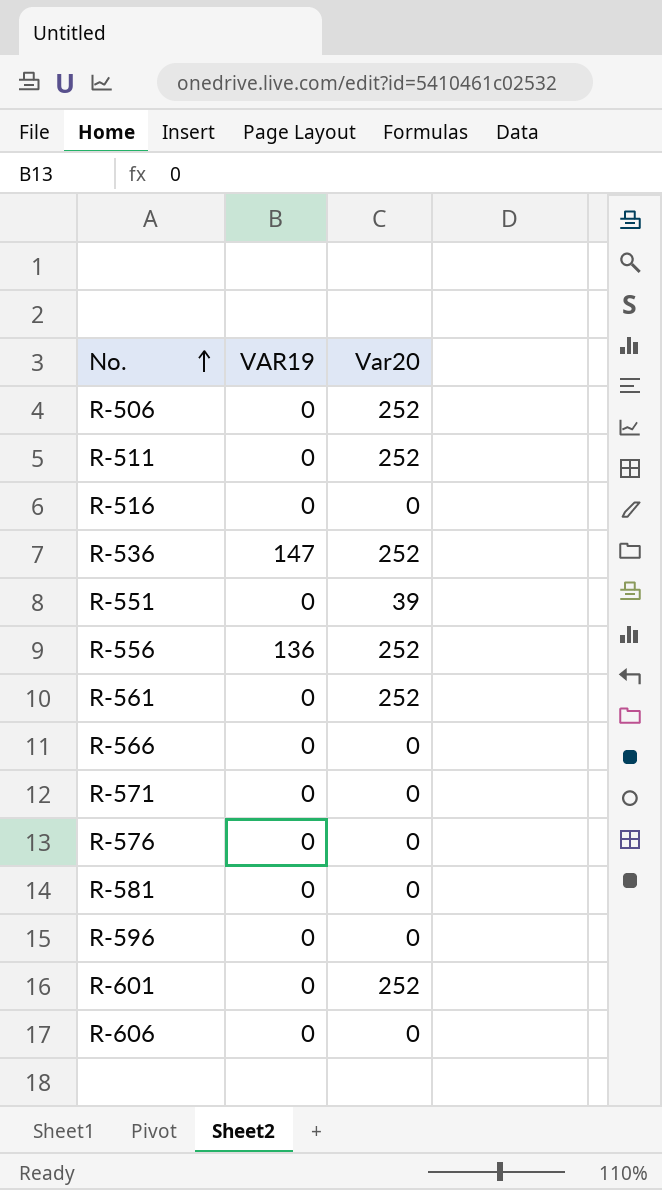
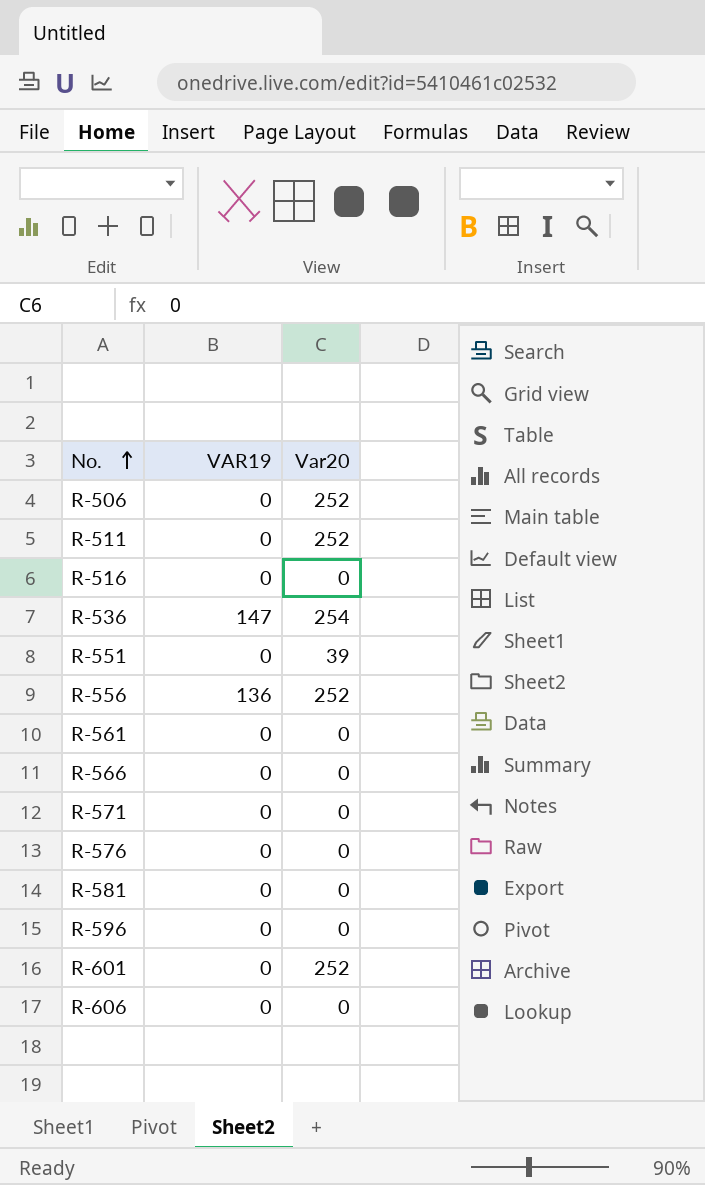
R-536 | Var20: 252 -> 254
R-561 | Var20: 252 -> 0

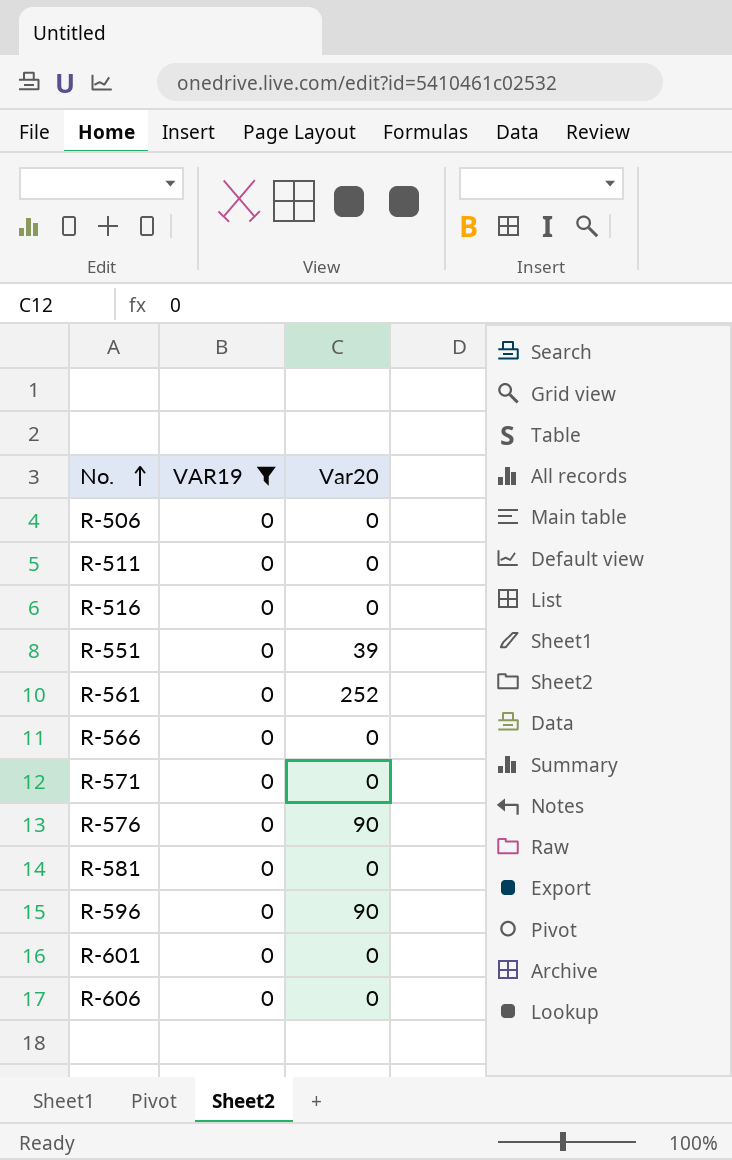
filter: none -> VAR19 = 0
R-506 | Var20: 252 -> 0
R-511 | Var20: 252 -> 0
R-561 | Var20: 0 -> 252
R-576 | Var20: 0 -> 90
R-596 | Var20: 0 -> 90
R-601 | Var20: 252 -> 0

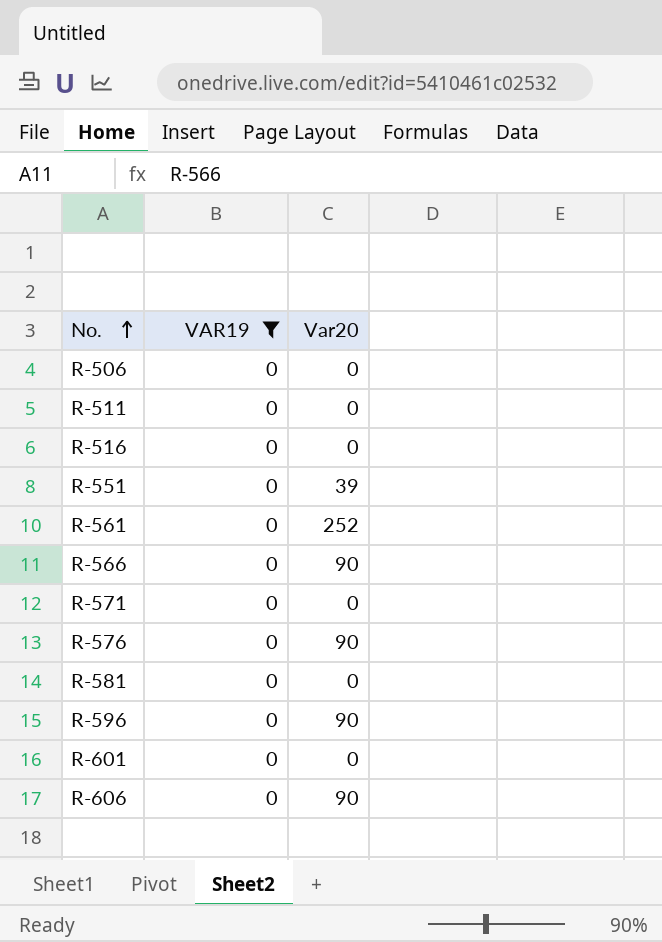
R-566 | Var20: 0 -> 90
R-606 | Var20: 0 -> 90

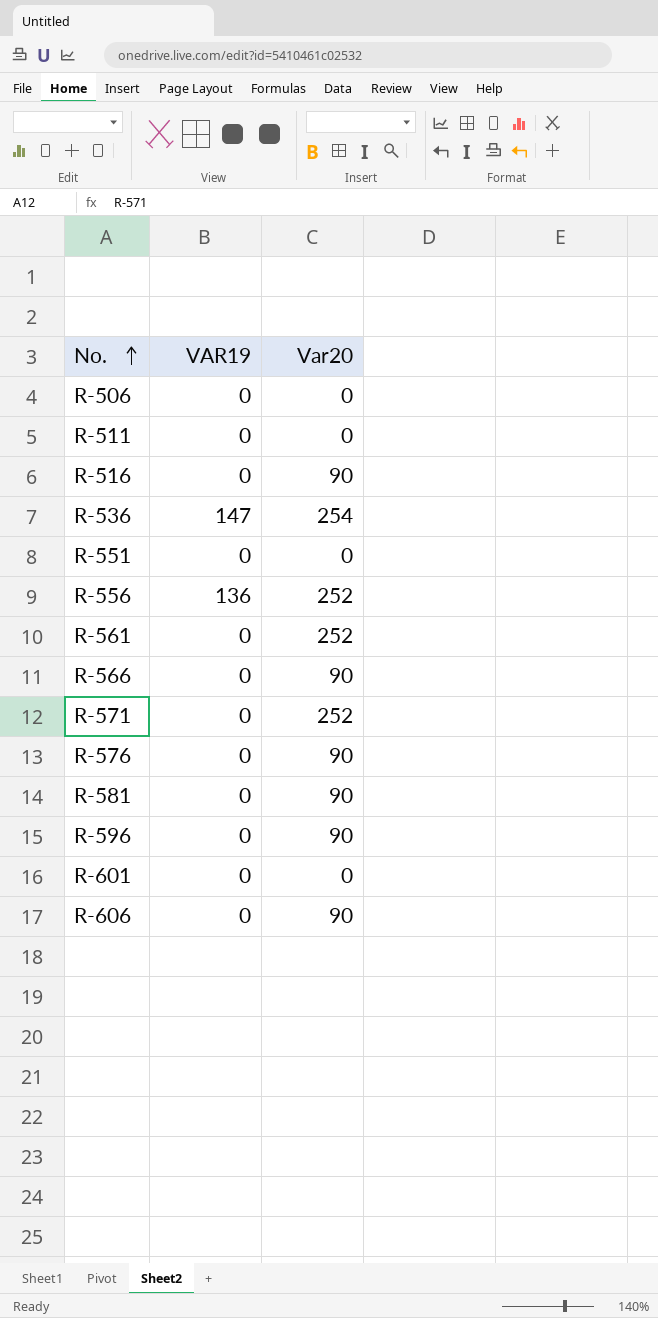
filter: VAR19 = 0 -> none
R-516 | Var20: 0 -> 90
R-551 | Var20: 39 -> 0
R-571 | Var20: 0 -> 252
R-581 | Var20: 0 -> 90

